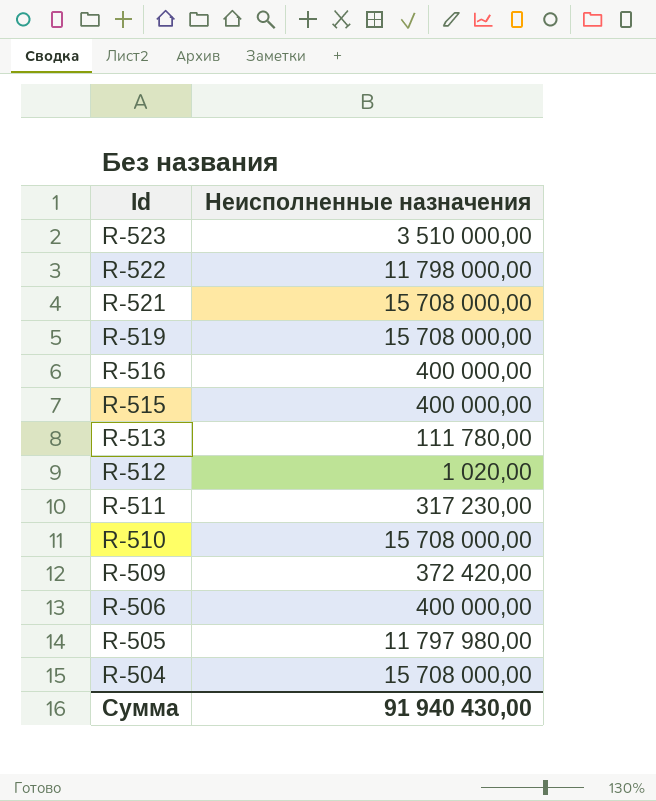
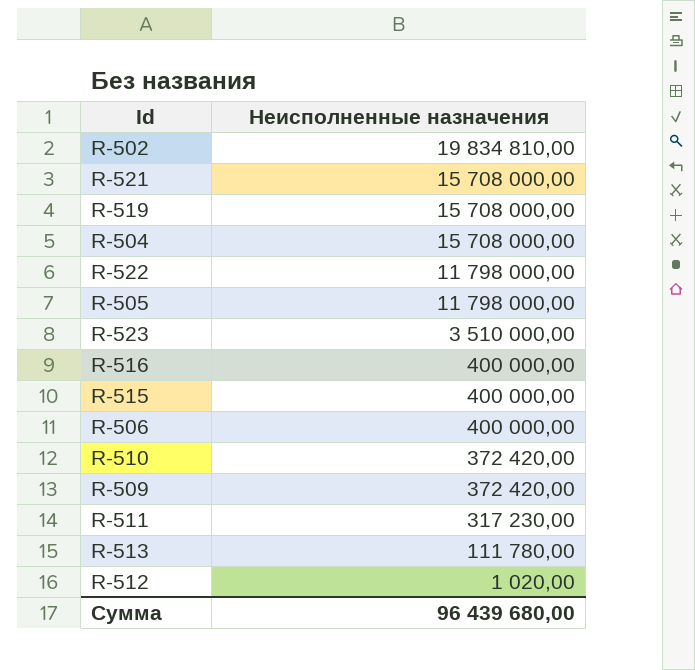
row order: Id descending -> Неисполненные назначения descending
row R-502: none -> 19 834 810,00
R-505 | Неисполненные назначения: 11 797 980,00 -> 11 798 000,00
R-510 | Неисполненные назначения: 15 708 000,00 -> 372 420,00
Сумма | Неисполненные назначения: 91 940 430,00 -> 96 439 680,00

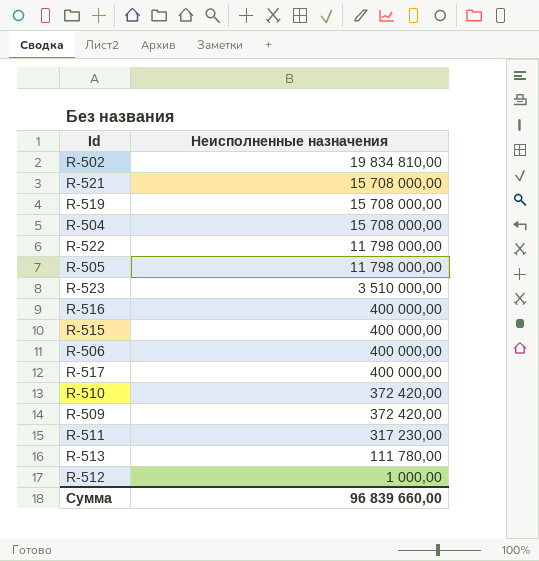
row R-517: none -> 400 000,00
R-512 | Неисполненные назначения: 1 020,00 -> 1 000,00
Сумма | Неисполненные назначения: 96 439 680,00 -> 96 839 660,00

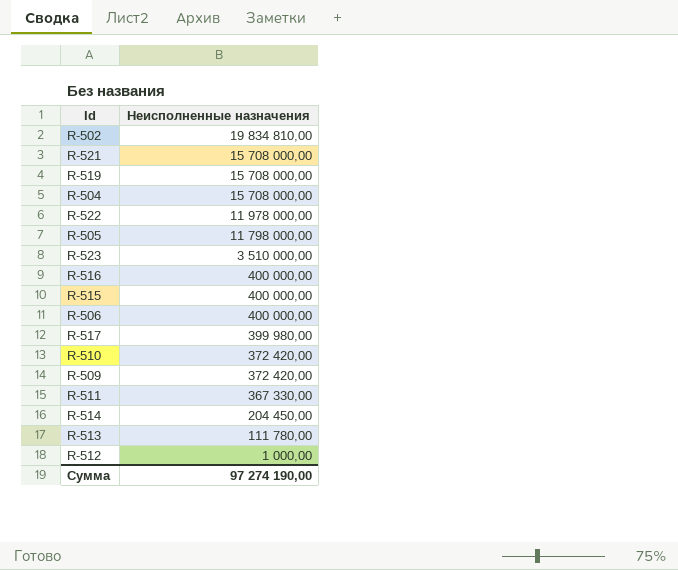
R-522 | Неисполненные назначения: 11 798 000,00 -> 11 978 000,00
R-517 | Неисполненные назначения: 400 000,00 -> 399 980,00
R-511 | Неисполненные назначения: 317 230,00 -> 367 330,00
row R-514: none -> 204 450,00
Сумма | Неисполненные назначения: 96 839 660,00 -> 97 274 190,00

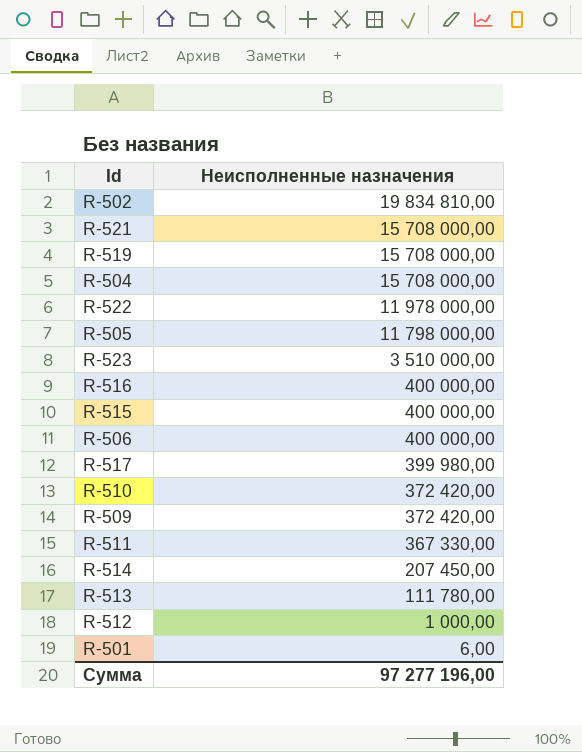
R-514 | Неисполненные назначения: 204 450,00 -> 207 450,00
row R-501: none -> 6,00
Сумма | Неисполненные назначения: 97 274 190,00 -> 97 277 196,00

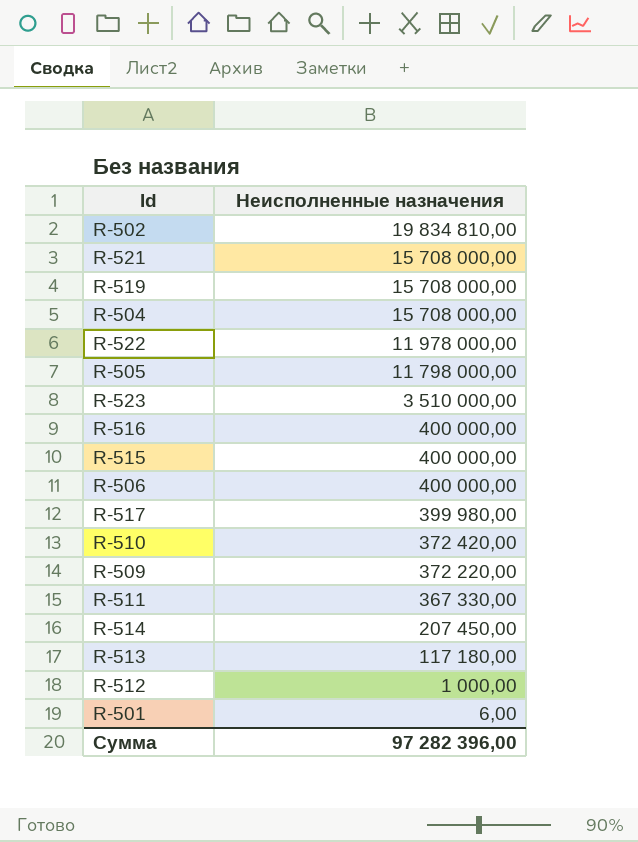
R-509 | Неисполненные назначения: 372 420,00 -> 372 220,00
R-513 | Неисполненные назначения: 111 780,00 -> 117 180,00
Сумма | Неисполненные назначения: 97 277 196,00 -> 97 282 396,00

